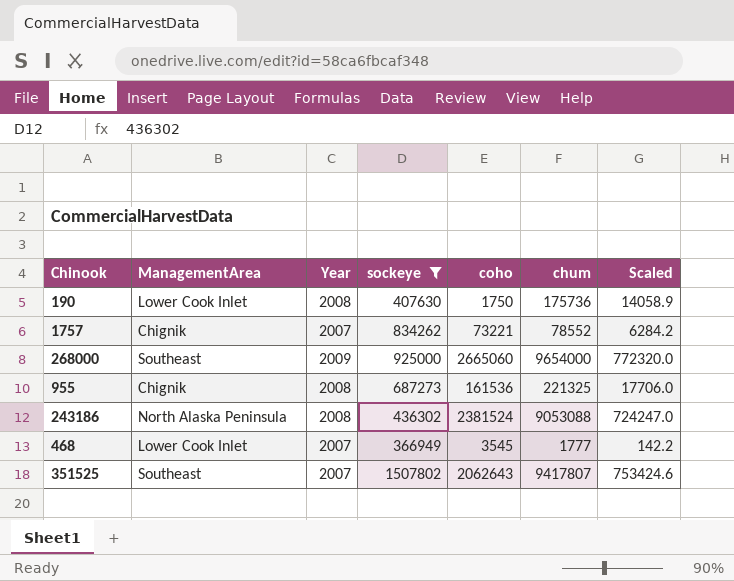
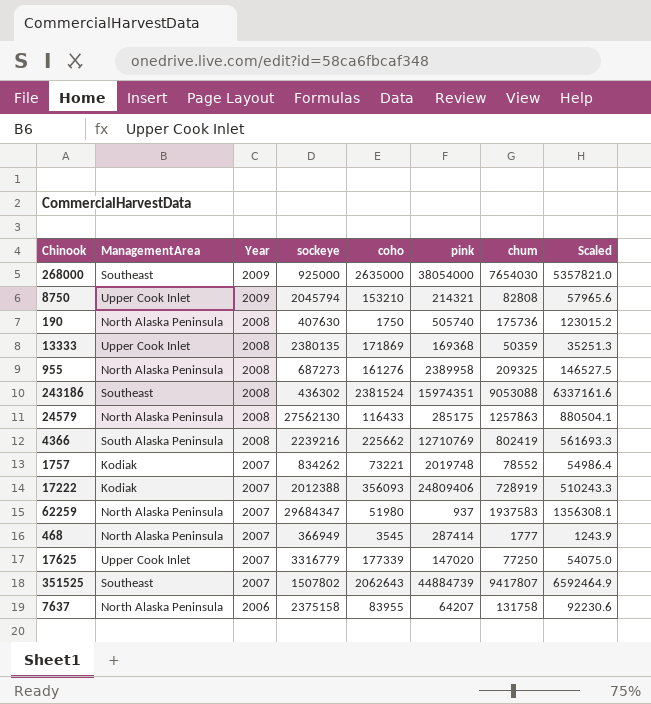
filter: sockeye <= 1507802 -> none
row order: none -> Year descending
column pink | position: none -> 6
column Scaled | formula: [chum] * 0.08 -> [chum] * 0.7
268000 | coho: 2665060 -> 2635000
268000 | chum: 9654000 -> 7654030
190 | ManagementArea: Lower Cook Inlet -> North Alaska Peninsula
955 | ManagementArea: Chignik -> North Alaska Peninsula
955 | coho: 161536 -> 161276
955 | chum: 221325 -> 209325
243186 | ManagementArea: North Alaska Peninsula -> Southeast
1757 | ManagementArea: Chignik -> Kodiak
468 | ManagementArea: Lower Cook Inlet -> North Alaska Peninsula

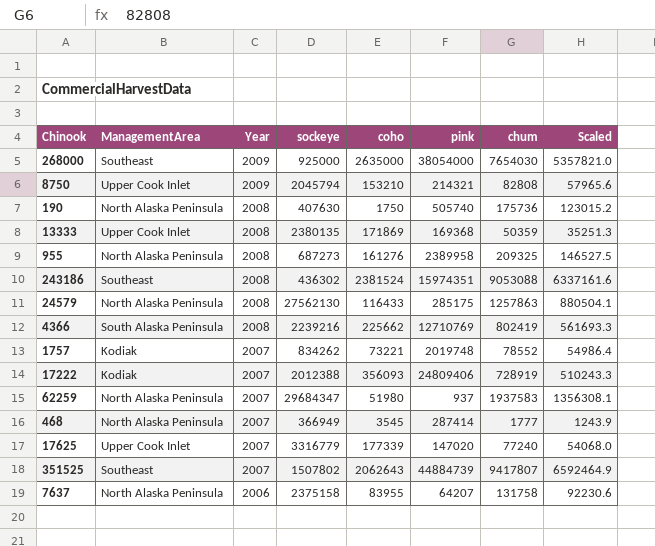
17625 | chum: 77250 -> 77240
17625 | Scaled: 54075.0 -> 54068.0

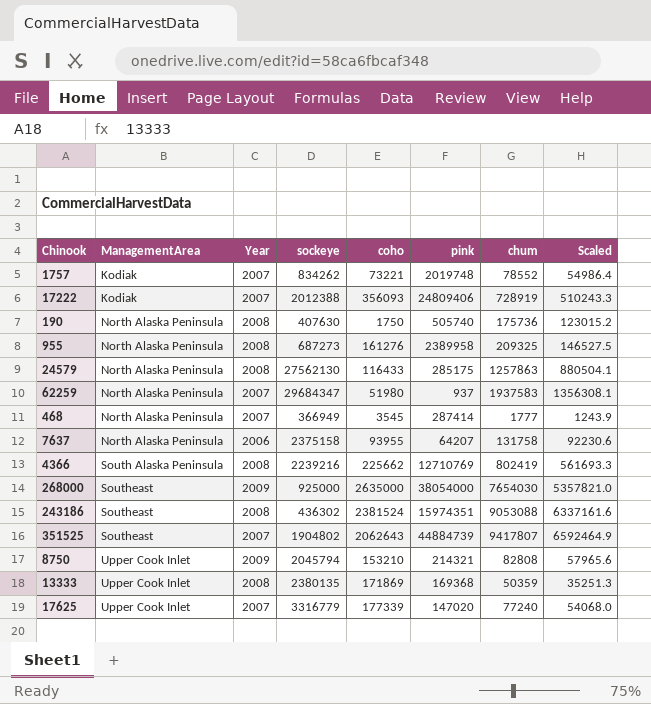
row order: Year descending -> ManagementArea ascending
7637 | coho: 83955 -> 93955
351525 | sockeye: 1507802 -> 1904802

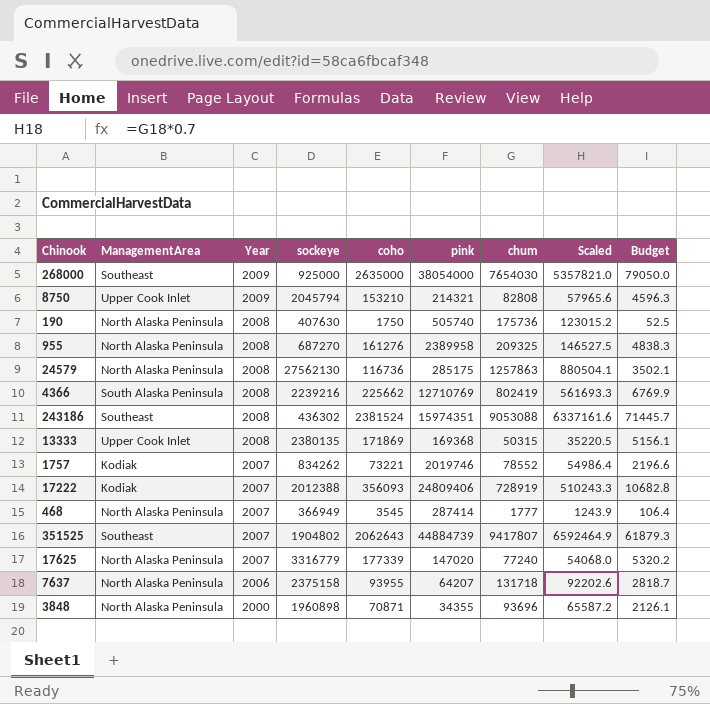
row order: ManagementArea ascending -> Year descending
column Budget | formula: none -> [coho] * 0.03
row 62259: North Alaska Peninsula | 2007 | 29684347 | 51980 | 937 | 1937583 | 1356308.1 -> none
955 | sockeye: 687273 -> 687270
24579 | coho: 116433 -> 116736
13333 | chum: 50359 -> 50315
13333 | Scaled: 35251.3 -> 35220.5
1757 | pink: 2019748 -> 2019746
17625 | ManagementArea: Upper Cook Inlet -> North Alaska Peninsula
7637 | chum: 131758 -> 131718
7637 | Scaled: 92230.6 -> 92202.6
row 3848: none -> North Alaska Peninsula | 2000 | 1960898 | 70871 | 34355 | 93696 | 65587.2 | 2126.1

